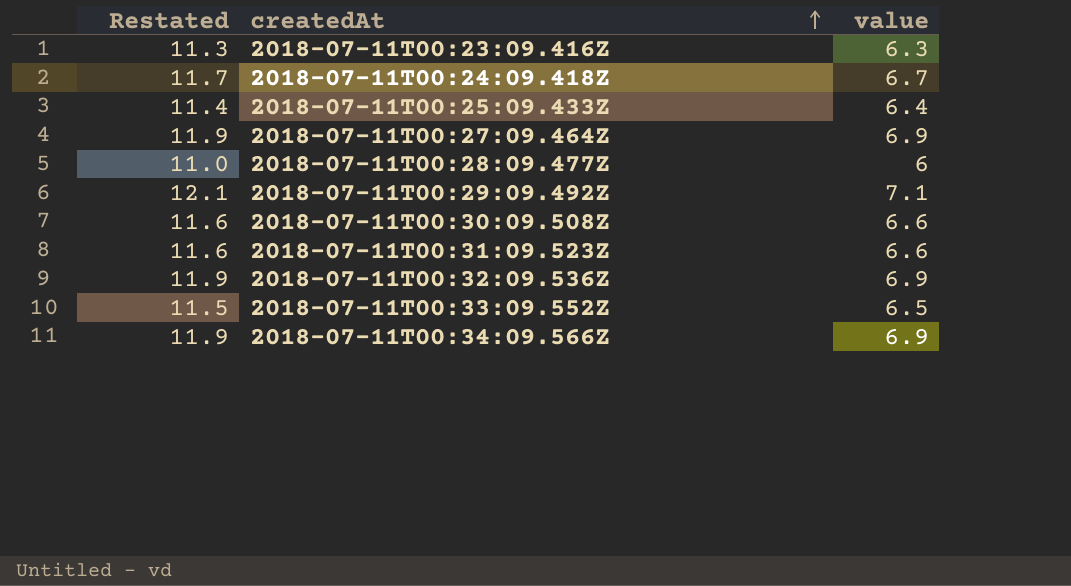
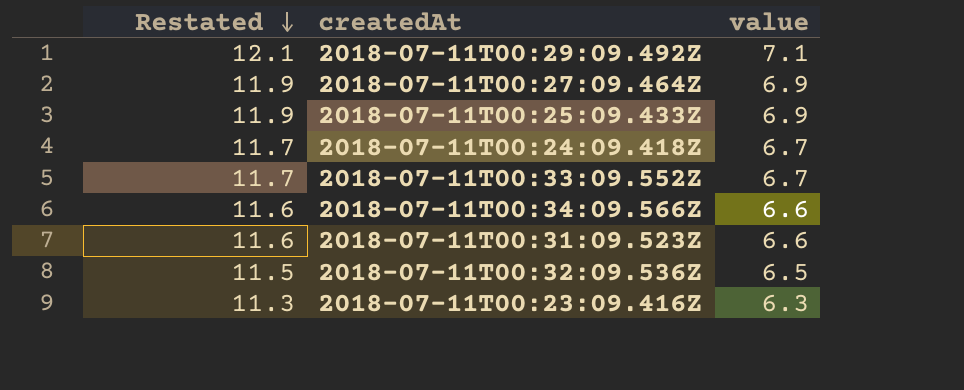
row order: createdAt ascending -> Restated descending
row 2018-07-11T00:28:09.477Z: 11.0 | 6 -> none
row 2018-07-11T00:30:09.508Z: 11.6 | 6.6 -> none
2018-07-11T00:25:09.433Z | Restated: 11.4 -> 11.9
2018-07-11T00:25:09.433Z | value: 6.4 -> 6.9
2018-07-11T00:33:09.552Z | Restated: 11.5 -> 11.7
2018-07-11T00:33:09.552Z | value: 6.5 -> 6.7
2018-07-11T00:34:09.566Z | Restated: 11.9 -> 11.6
2018-07-11T00:34:09.566Z | value: 6.9 -> 6.6
2018-07-11T00:32:09.536Z | Restated: 11.9 -> 11.5
2018-07-11T00:32:09.536Z | value: 6.9 -> 6.5

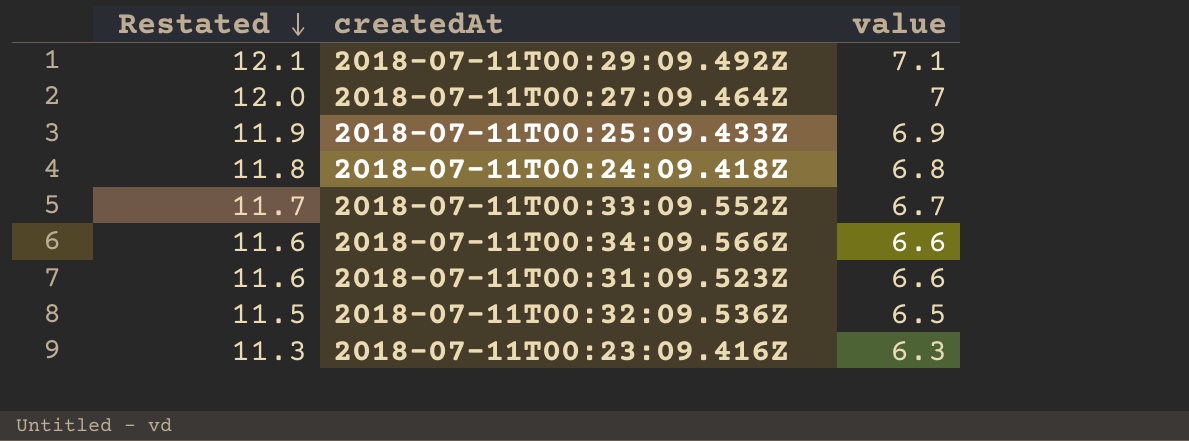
2018-07-11T00:27:09.464Z | Restated: 11.9 -> 12.0
2018-07-11T00:27:09.464Z | value: 6.9 -> 7
2018-07-11T00:24:09.418Z | Restated: 11.7 -> 11.8
2018-07-11T00:24:09.418Z | value: 6.7 -> 6.8

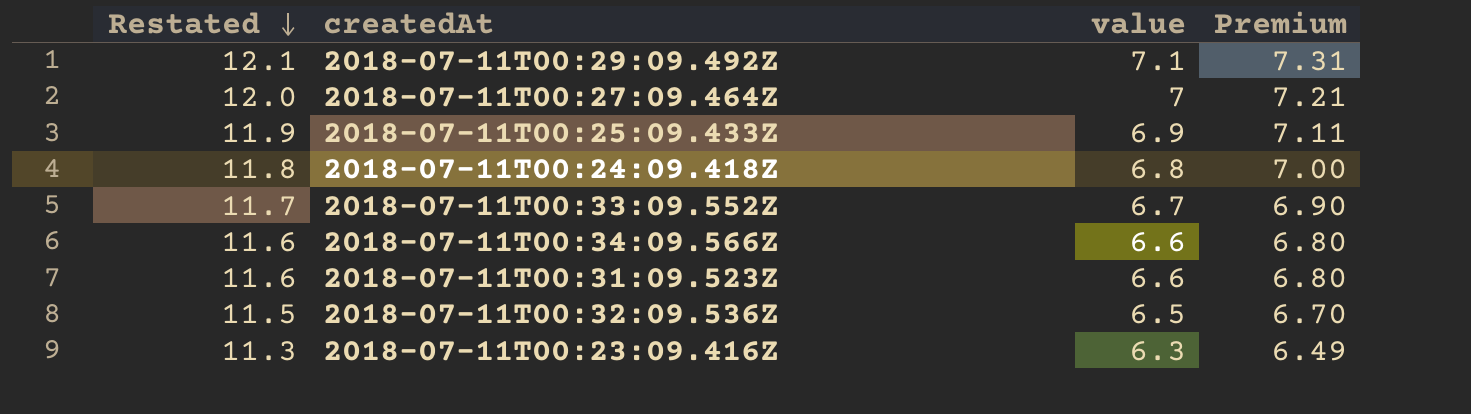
column Premium | formula: none -> [value] * 1.03

